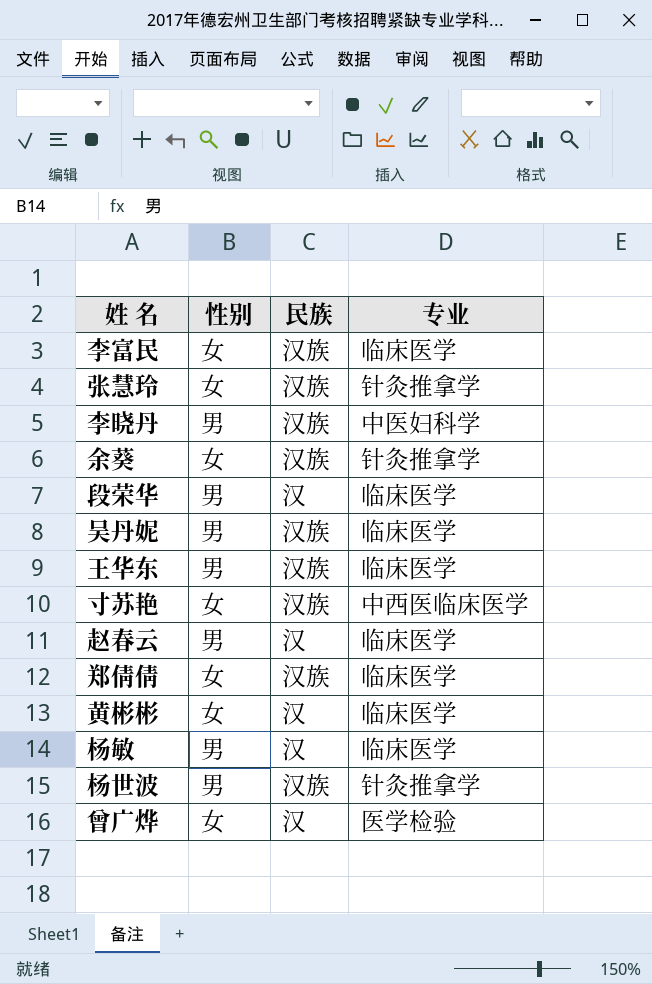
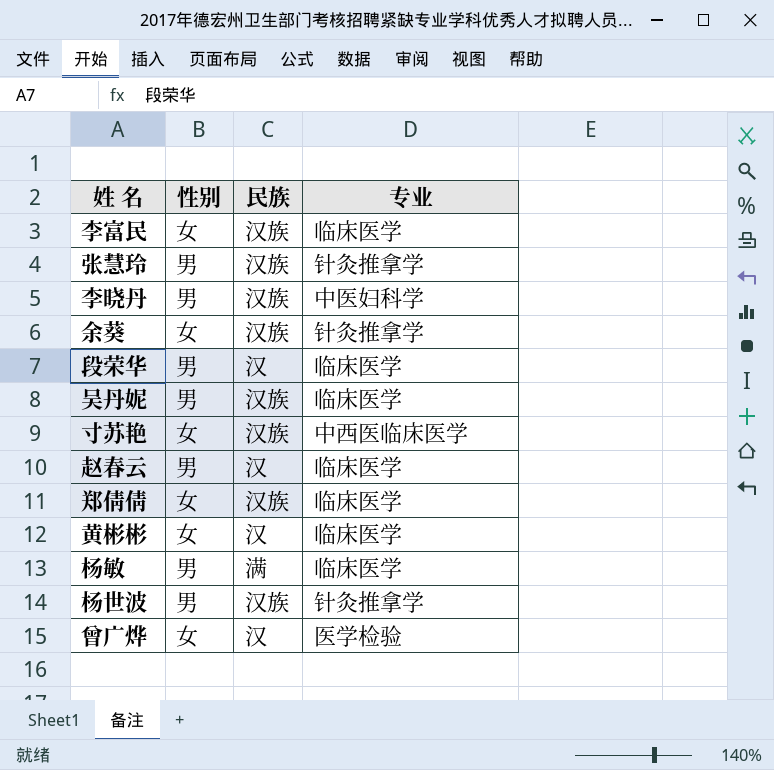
row 王华东: 男 | 汉族 | 临床医学 -> none
张慧玲 | 性别: 女 -> 男
杨敏 | 民族: 汉 -> 满

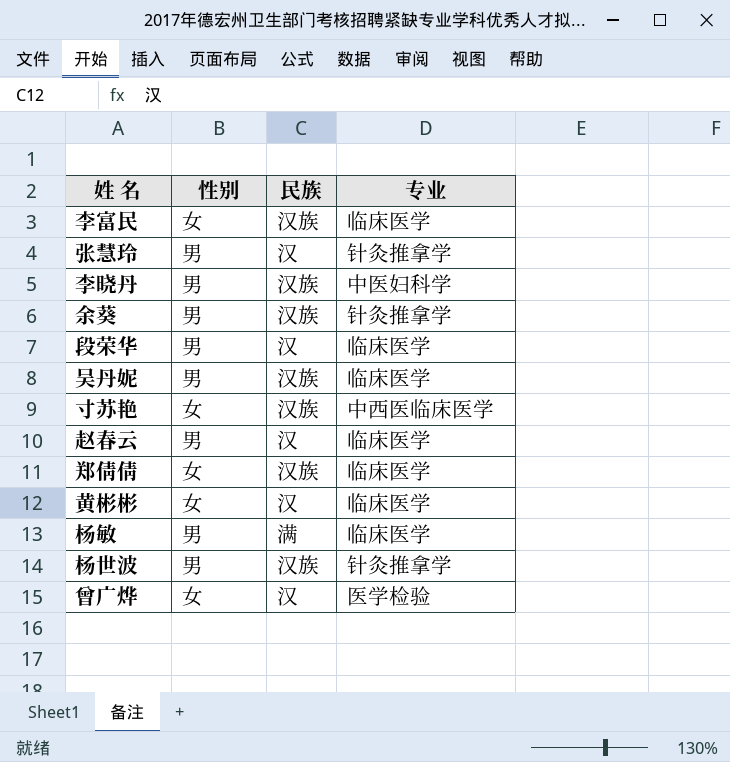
张慧玲 | 民族: 汉族 -> 汉
余葵 | 性别: 女 -> 男

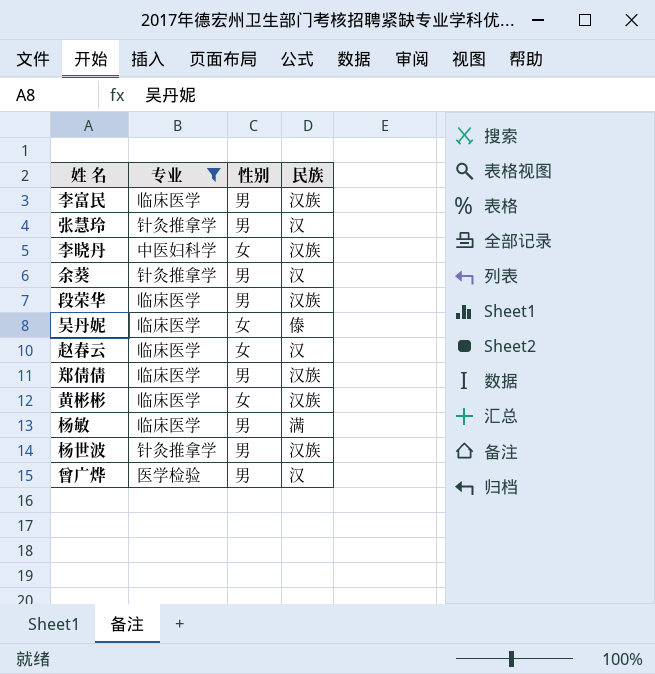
filter: none -> 专业 != 中西医临床医学
column 专业 | position: 4 -> 2
李富民 | 性别: 女 -> 男
李晓丹 | 性别: 男 -> 女
余葵 | 民族: 汉族 -> 汉
段荣华 | 民族: 汉 -> 汉族
吴丹妮 | 性别: 男 -> 女
吴丹妮 | 民族: 汉族 -> 傣
赵春云 | 性别: 男 -> 女
郑倩倩 | 性别: 女 -> 男
黄彬彬 | 民族: 汉 -> 汉族
曾广烨 | 性别: 女 -> 男

